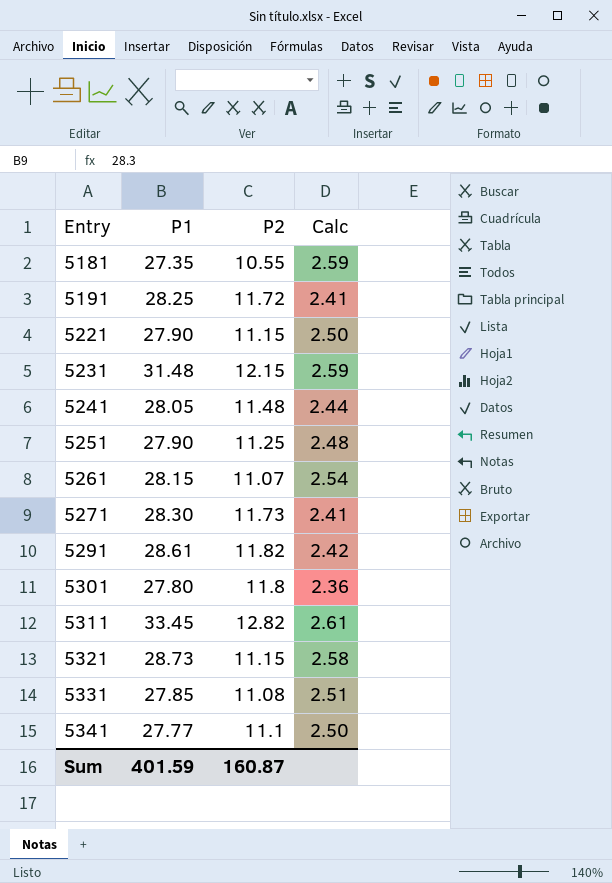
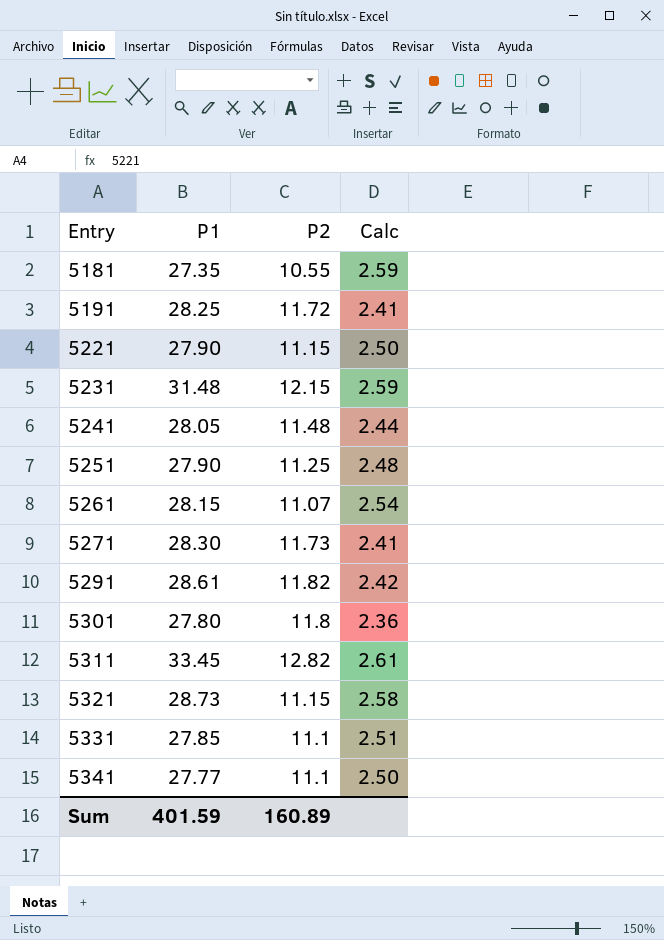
5331 | P2: 11.08 -> 11.1
Sum | P2: 160.87 -> 160.89

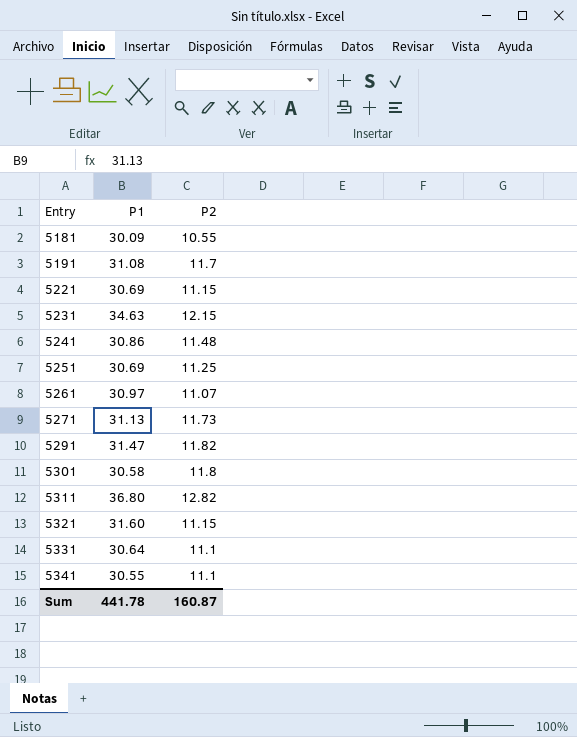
column Calc | formula: [P1] / [P2] -> none
5181 | P1: 27.35 -> 30.09
5191 | P1: 28.25 -> 31.08
5191 | P2: 11.72 -> 11.7
5221 | P1: 27.90 -> 30.69
5231 | P1: 31.48 -> 34.63
5241 | P1: 28.05 -> 30.86
5251 | P1: 27.90 -> 30.69
5261 | P1: 28.15 -> 30.97
5271 | P1: 28.30 -> 31.13
5291 | P1: 28.61 -> 31.47
5301 | P1: 27.80 -> 30.58
5311 | P1: 33.45 -> 36.80
5321 | P1: 28.73 -> 31.60
5331 | P1: 27.85 -> 30.64
5341 | P1: 27.77 -> 30.55
Sum | P1: 401.59 -> 441.78
Sum | P2: 160.89 -> 160.87

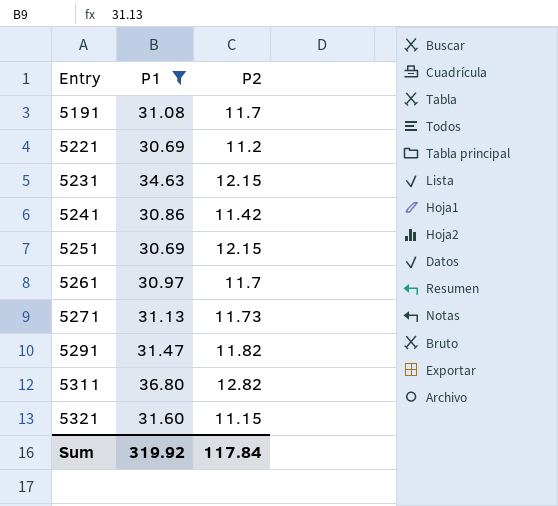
filter: none -> P1 >= 30.69
5221 | P2: 11.15 -> 11.2
5241 | P2: 11.48 -> 11.42
5251 | P2: 11.25 -> 12.15
5261 | P2: 11.07 -> 11.7
Sum | P1: 441.78 -> 319.92
Sum | P2: 160.87 -> 117.84

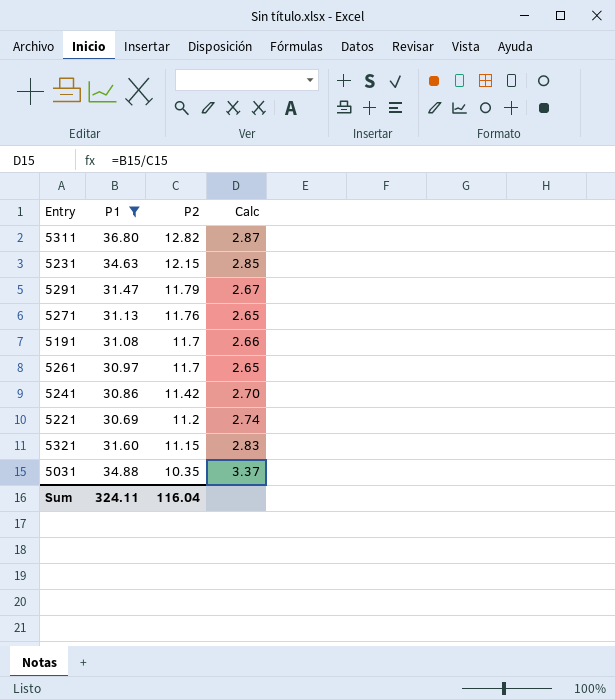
row order: Entry ascending -> P2 descending
column Calc | formula: none -> [P1] / [P2]
row 5251: 30.69 | 12.15 -> none
5291 | P2: 11.82 -> 11.79
5271 | P2: 11.73 -> 11.76
row 5031: none -> 34.88 | 10.35 | 3.37
Sum | P1: 319.92 -> 324.11
Sum | P2: 117.84 -> 116.04

